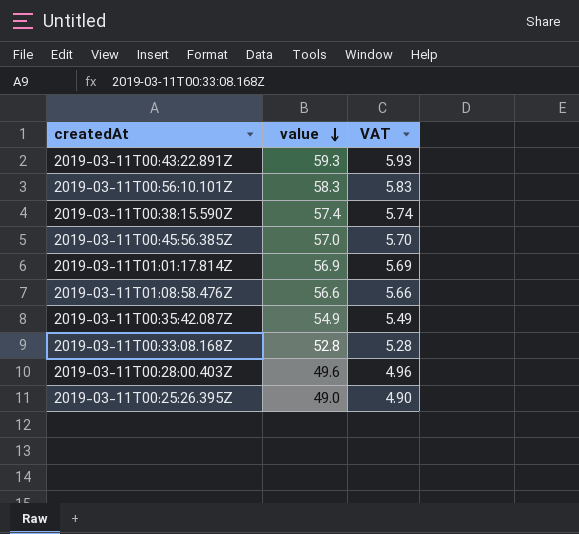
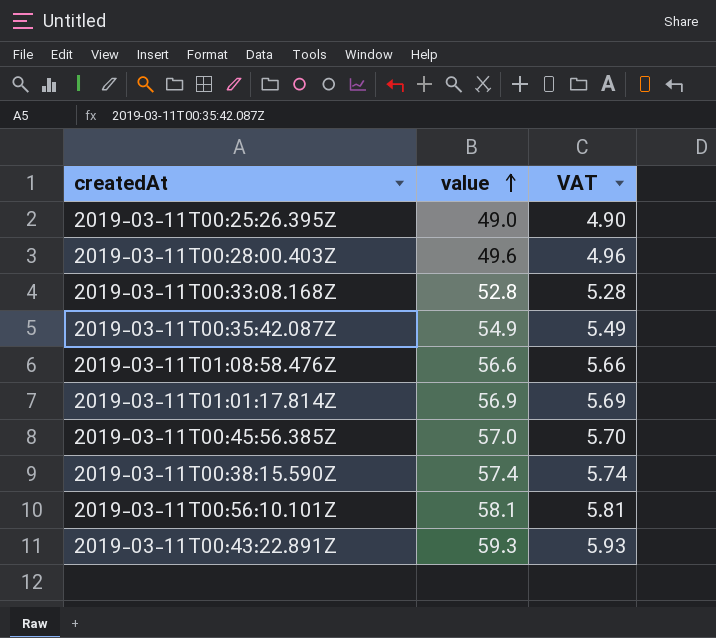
row order: value descending -> value ascending
2019-03-11T00:56:10.101Z | value: 58.3 -> 58.1
2019-03-11T00:56:10.101Z | VAT: 5.83 -> 5.81

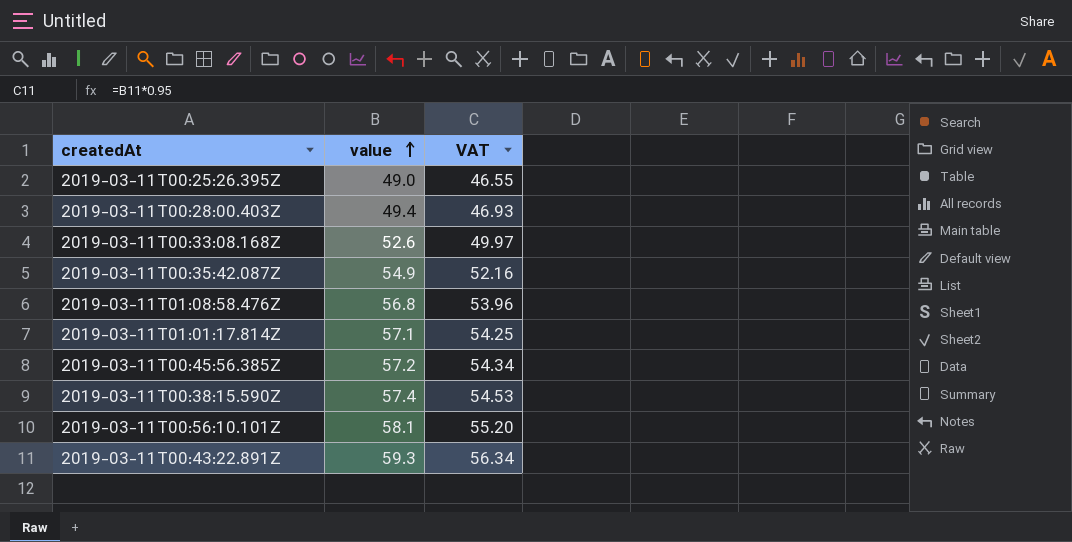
column VAT | formula: [value] * 0.1 -> [value] * 0.95
2019-03-11T00:28:00.403Z | value: 49.6 -> 49.4
2019-03-11T00:33:08.168Z | value: 52.8 -> 52.6
2019-03-11T01:08:58.476Z | value: 56.6 -> 56.8
2019-03-11T01:01:17.814Z | value: 56.9 -> 57.1
2019-03-11T00:45:56.385Z | value: 57.0 -> 57.2

